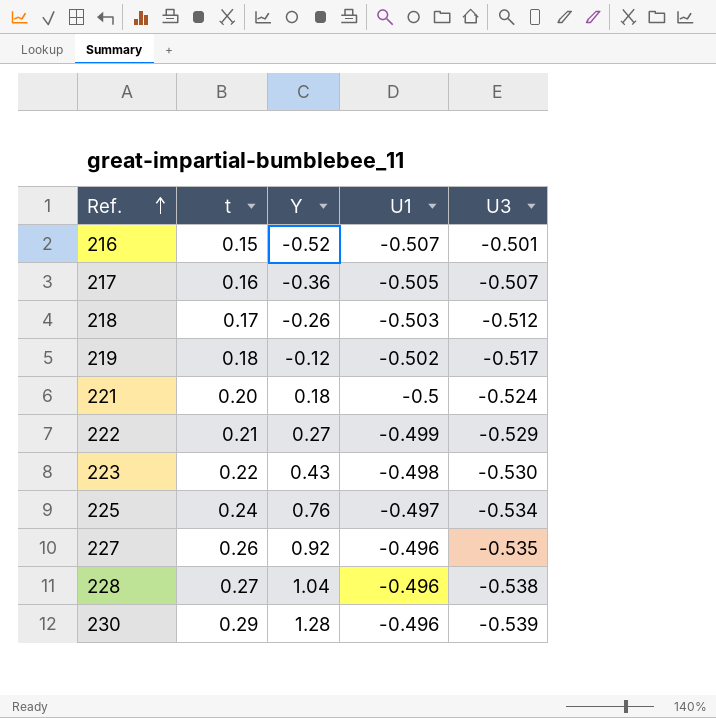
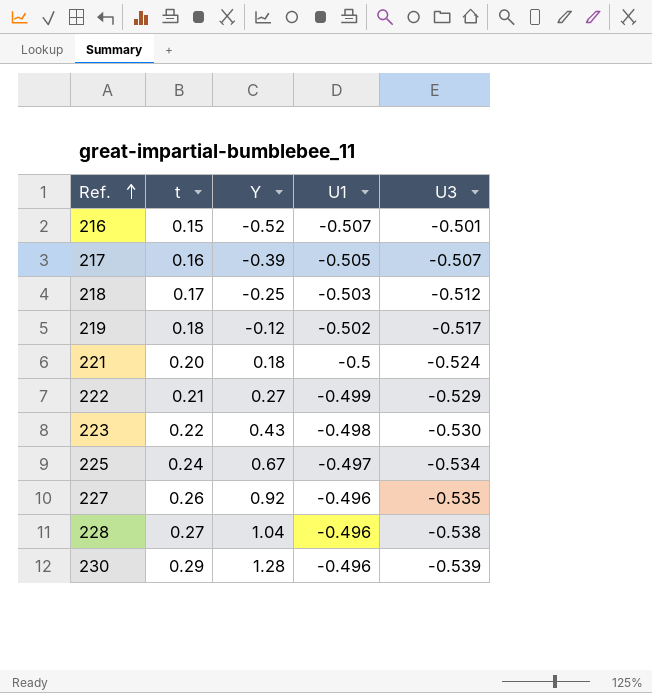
217 | Y: -0.36 -> -0.39
218 | Y: -0.26 -> -0.25
225 | Y: 0.76 -> 0.67

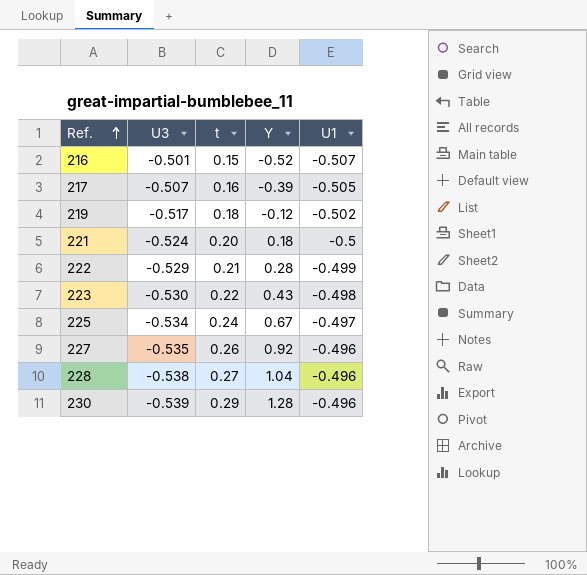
column U3 | position: 5 -> 2
row 218: 0.17 | -0.25 | -0.503 | -0.512 -> none
222 | Y: 0.27 -> 0.28

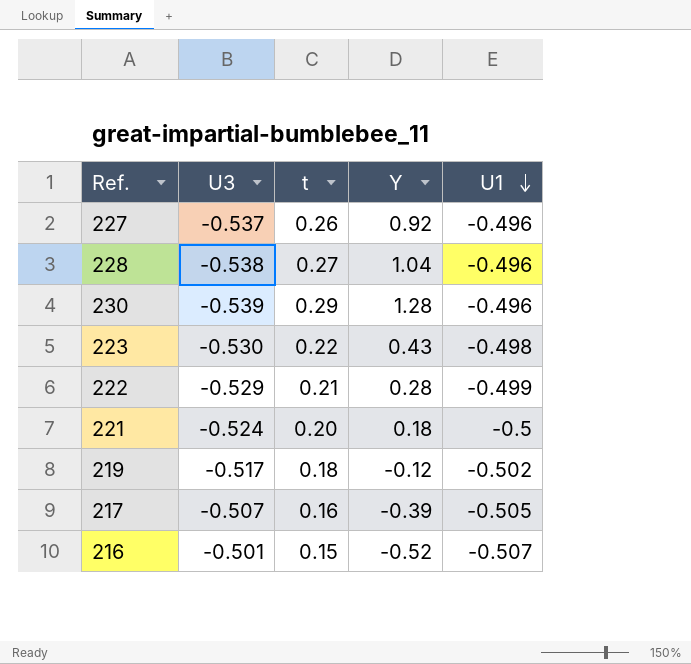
row order: Ref. ascending -> U1 descending
row 225: -0.534 | 0.24 | 0.67 | -0.497 -> none
227 | U3: -0.535 -> -0.537

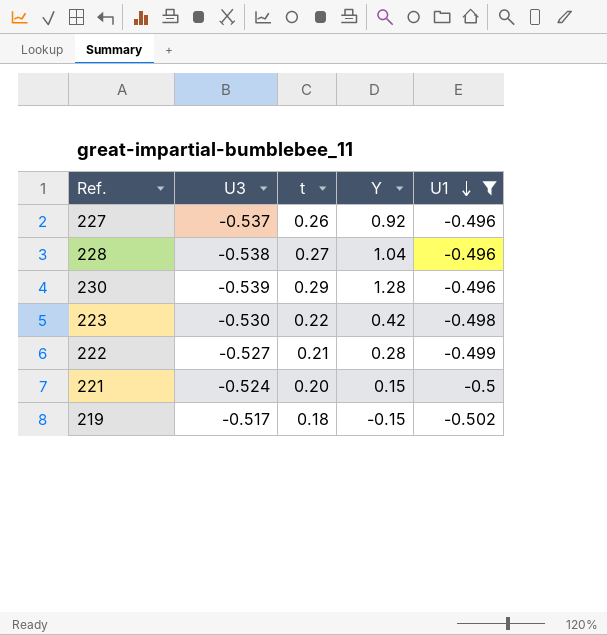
filter: none -> U1 >= -0.502
223 | Y: 0.43 -> 0.42
222 | U3: -0.529 -> -0.527
221 | Y: 0.18 -> 0.15
219 | Y: -0.12 -> -0.15

